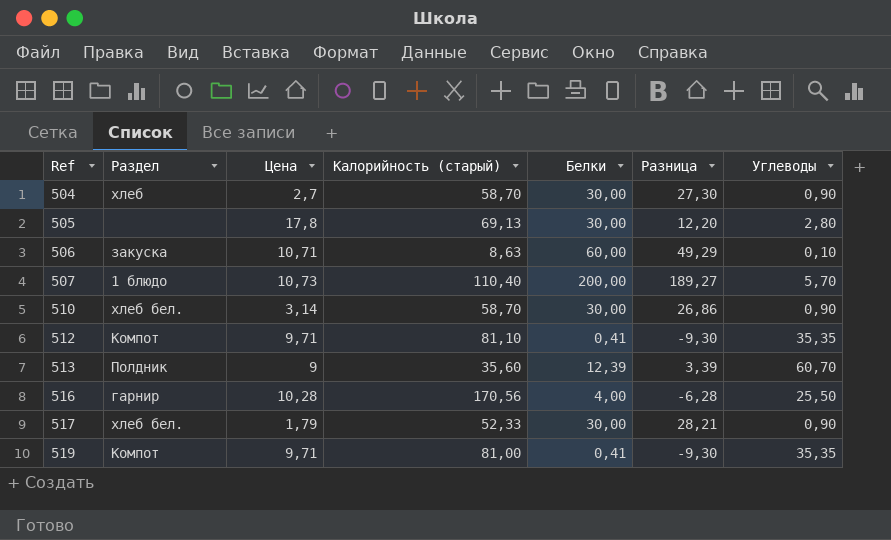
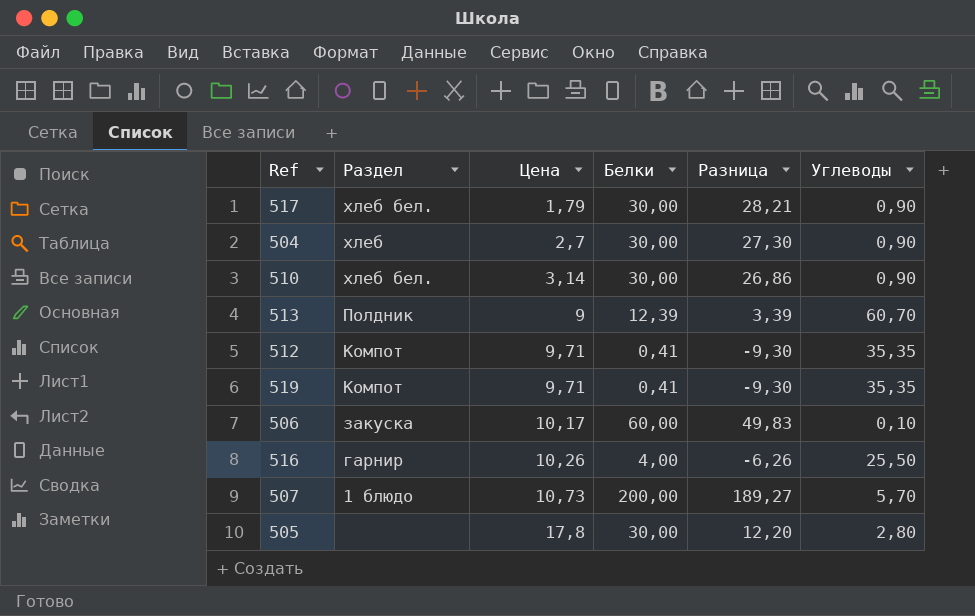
row order: Ref ascending -> Цена ascending
column Калорийность (старый) | position: 4 -> none
506 | Цена: 10,71 -> 10,17
506 | Разница: 49,29 -> 49,83
516 | Цена: 10,28 -> 10,26
516 | Разница: -6,28 -> -6,26

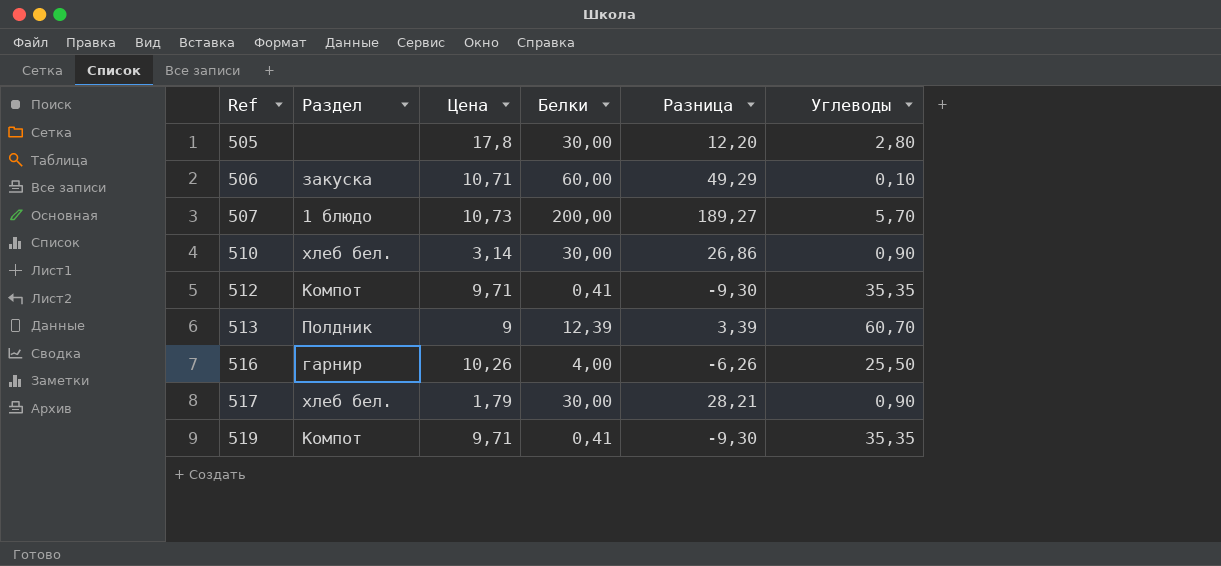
row order: Цена ascending -> Ref ascending
row 504: хлеб | 2,7 | 30,00 | 27,30 | 0,90 -> none
506 | Цена: 10,17 -> 10,71
506 | Разница: 49,83 -> 49,29

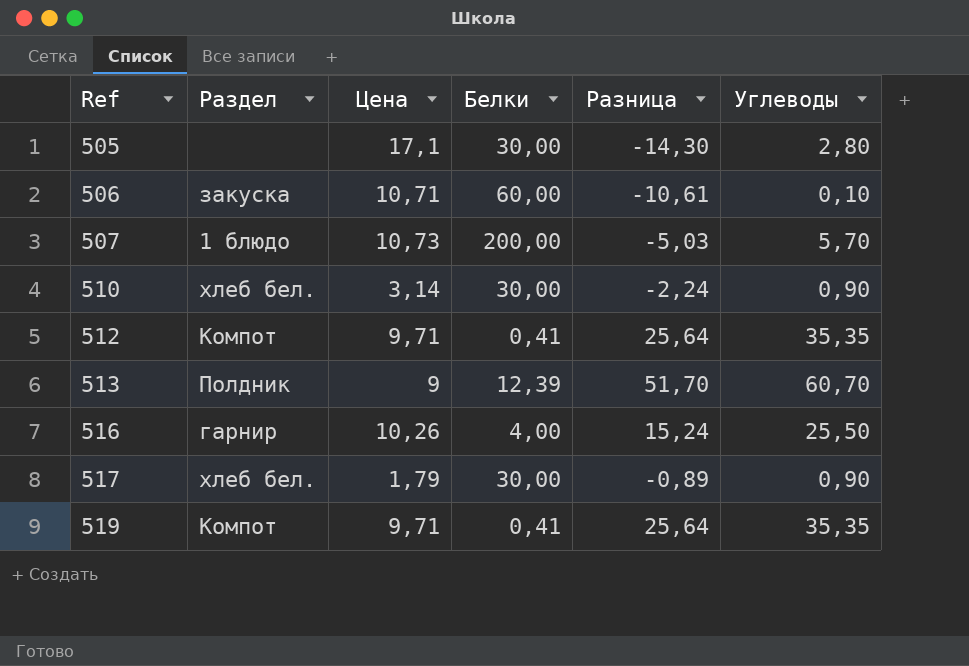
column Разница | formula: [Белки] - [Цена] -> [Углеводы] - [Цена]
505 | Цена: 17,8 -> 17,1

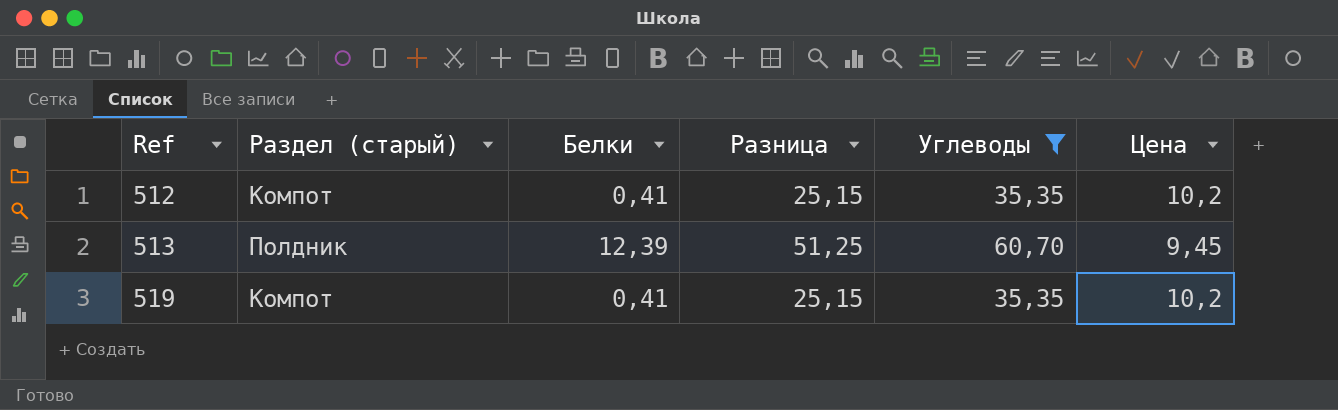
filter: none -> Углеводы >= 35,35
column name: Раздел -> Раздел (старый)
column Цена | position: 3 -> 6
512 | Разница: 25,64 -> 25,15
512 | Цена: 9,71 -> 10,2
513 | Разница: 51,70 -> 51,25
513 | Цена: 9 -> 9,45
519 | Разница: 25,64 -> 25,15
519 | Цена: 9,71 -> 10,2

